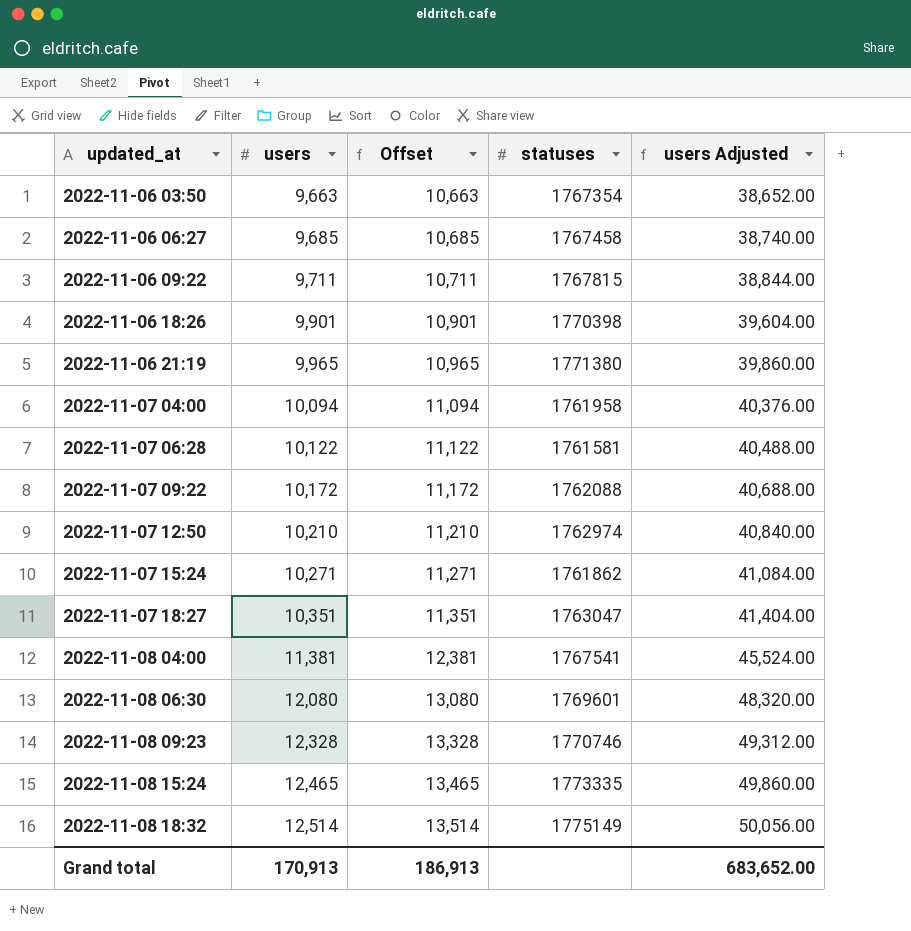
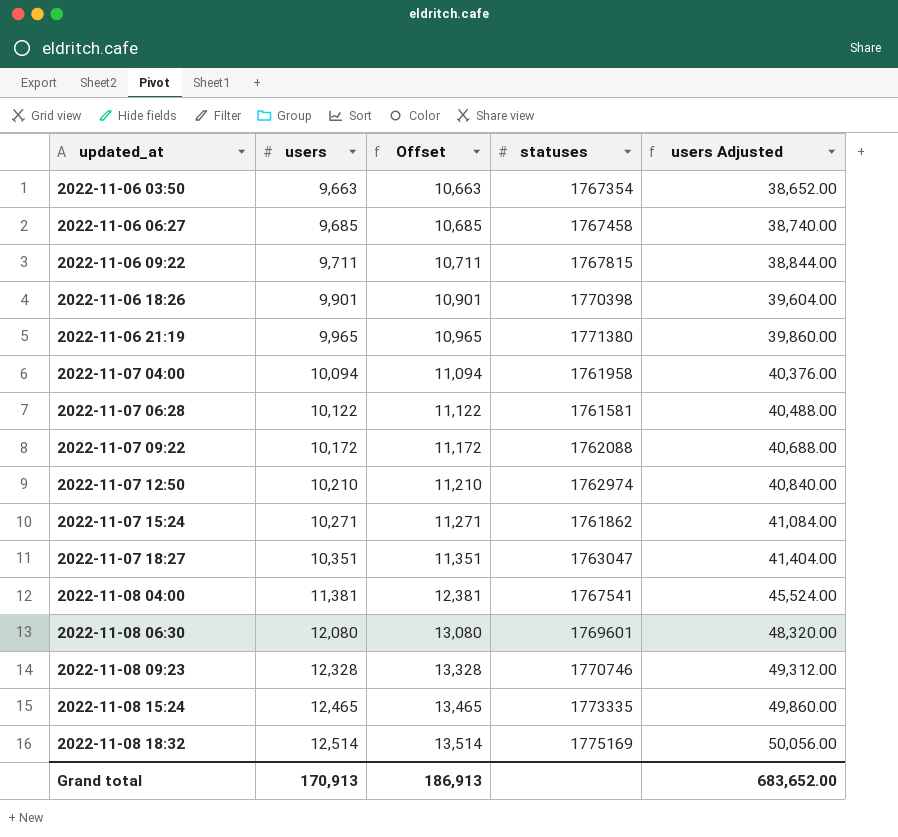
2022-11-08 18:32 | statuses: 1775149 -> 1775169

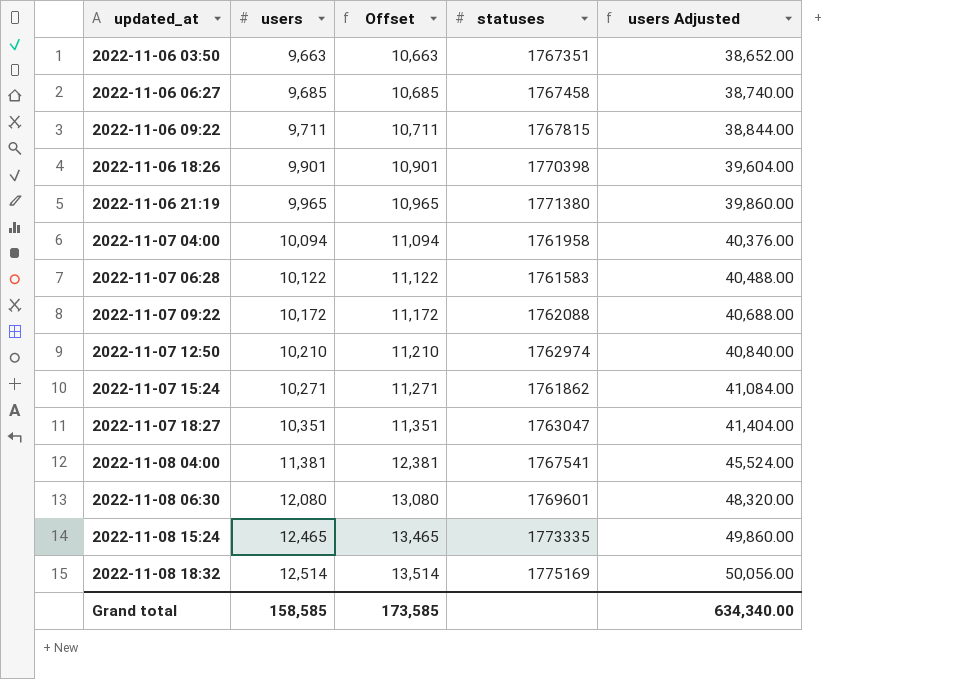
row 2022-11-08 09:23: 12,328 | 13,328 | 1770746 | 49,312.00 -> none
2022-11-06 03:50 | statuses: 1767354 -> 1767351
2022-11-07 06:28 | statuses: 1761581 -> 1761583
Grand total | users: 170,913 -> 158,585
Grand total | Offset: 186,913 -> 173,585
Grand total | users Adjusted: 683,652.00 -> 634,340.00

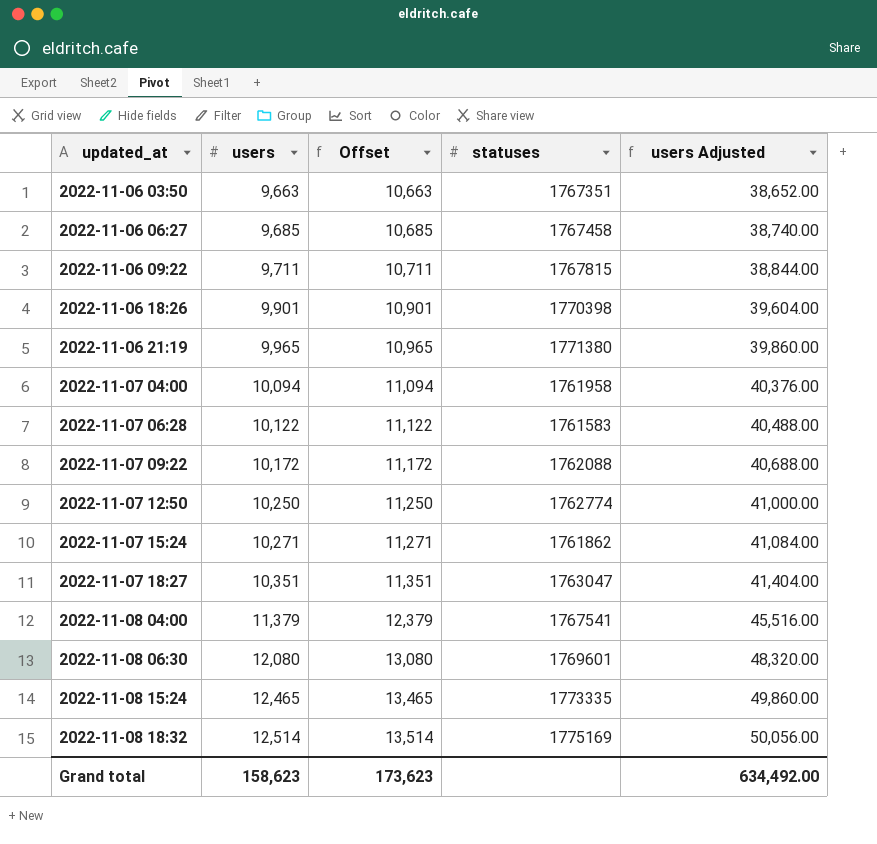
2022-11-07 12:50 | users: 10,210 -> 10,250
2022-11-07 12:50 | Offset: 11,210 -> 11,250
2022-11-07 12:50 | statuses: 1762974 -> 1762774
2022-11-07 12:50 | users Adjusted: 40,840.00 -> 41,000.00
2022-11-08 04:00 | users: 11,381 -> 11,379
2022-11-08 04:00 | Offset: 12,381 -> 12,379
2022-11-08 04:00 | users Adjusted: 45,524.00 -> 45,516.00
Grand total | users: 158,585 -> 158,623
Grand total | Offset: 173,585 -> 173,623
Grand total | users Adjusted: 634,340.00 -> 634,492.00

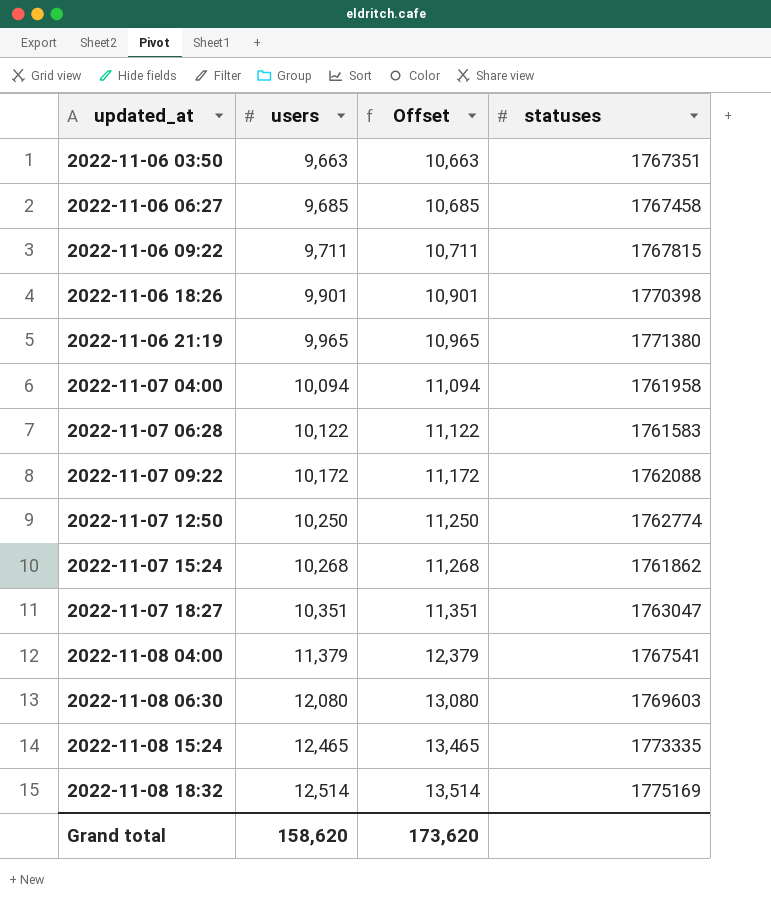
column users Adjusted | formula: [users] * 4 -> none
2022-11-07 15:24 | users: 10,271 -> 10,268
2022-11-07 15:24 | Offset: 11,271 -> 11,268
2022-11-08 06:30 | statuses: 1769601 -> 1769603
Grand total | users: 158,623 -> 158,620
Grand total | Offset: 173,623 -> 173,620

